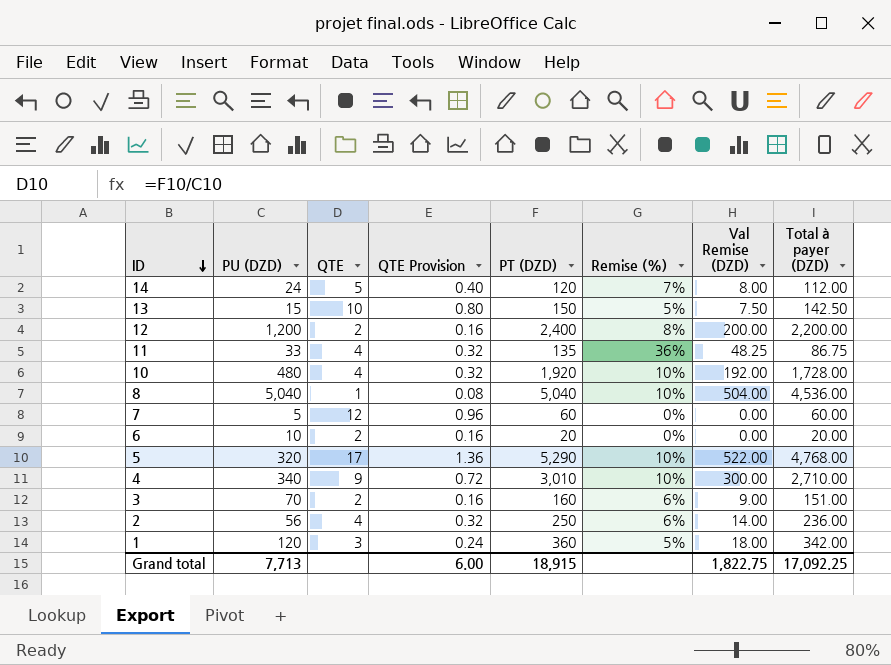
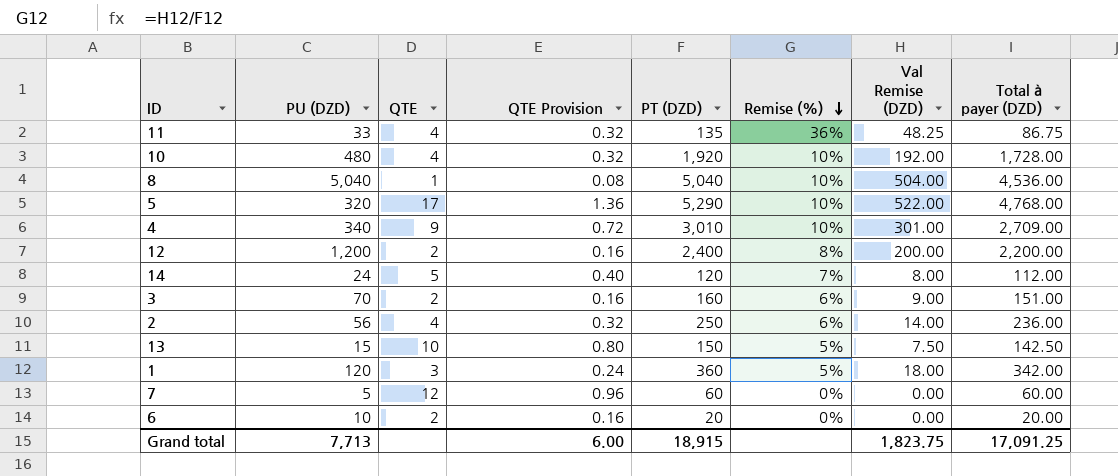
row order: ID descending -> Remise (%) descending
4 | Val Remise (DZD): 300.00 -> 301.00
4 | Total à payer (DZD): 2,710.00 -> 2,709.00
Grand total | Val Remise (DZD): 1,822.75 -> 1,823.75
Grand total | Total à payer (DZD): 17,092.25 -> 17,091.25

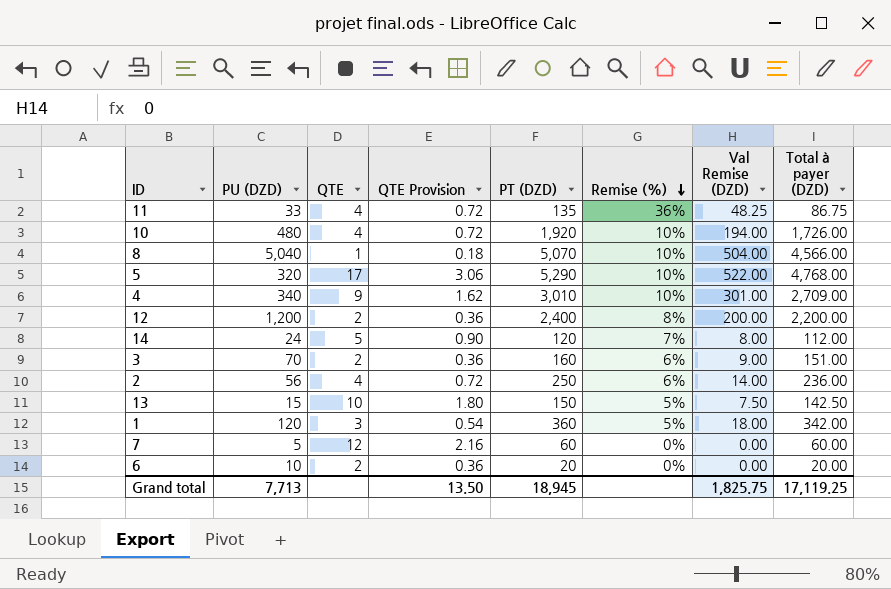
column QTE Provision | formula: [QTE] * 0.08 -> [QTE] * 0.18
10 | Val Remise (DZD): 192.00 -> 194.00
10 | Total à payer (DZD): 1,728.00 -> 1,726.00
8 | PT (DZD): 5,040 -> 5,070
8 | Total à payer (DZD): 4,536.00 -> 4,566.00
Grand total | QTE Provision: 6.00 -> 13.50
Grand total | PT (DZD): 18,915 -> 18,945
Grand total | Val Remise (DZD): 1,823.75 -> 1,825.75
Grand total | Total à payer (DZD): 17,091.25 -> 17,119.25

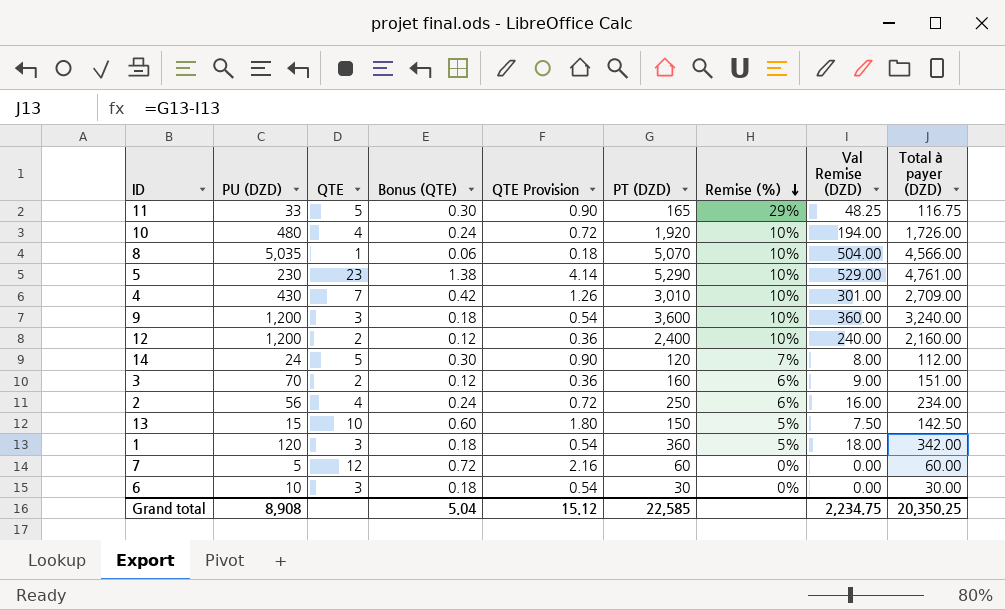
column Bonus (QTE) | formula: none -> [QTE] * 0.06
11 | QTE: 4 -> 5
11 | QTE Provision: 0.72 -> 0.90
11 | PT (DZD): 135 -> 165
11 | Remise (%): 36% -> 29%
11 | Total à payer (DZD): 86.75 -> 116.75
8 | PU (DZD): 5,040 -> 5,035
5 | PU (DZD): 320 -> 230
5 | QTE: 17 -> 23
5 | QTE Provision: 3.06 -> 4.14
5 | Val Remise (DZD): 522.00 -> 529.00
5 | Total à payer (DZD): 4,768.00 -> 4,761.00
4 | PU (DZD): 340 -> 430
4 | QTE: 9 -> 7
4 | QTE Provision: 1.62 -> 1.26
row 9: none -> 1,200 | 3 | 0.18 | 0.54 | 3,600 | 10% | 360.00 | 3,240.00
12 | Remise (%): 8% -> 10%
12 | Val Remise (DZD): 200.00 -> 240.00
12 | Total à payer (DZD): 2,200.00 -> 2,160.00
2 | Val Remise (DZD): 14.00 -> 16.00
2 | Total à payer (DZD): 236.00 -> 234.00
6 | QTE: 2 -> 3
6 | QTE Provision: 0.36 -> 0.54
6 | PT (DZD): 20 -> 30
6 | Total à payer (DZD): 20.00 -> 30.00
Grand total | PU (DZD): 7,713 -> 8,908
Grand total | QTE Provision: 13.50 -> 15.12
Grand total | PT (DZD): 18,945 -> 22,585
Grand total | Val Remise (DZD): 1,825.75 -> 2,234.75
Grand total | Total à payer (DZD): 17,119.25 -> 20,350.25

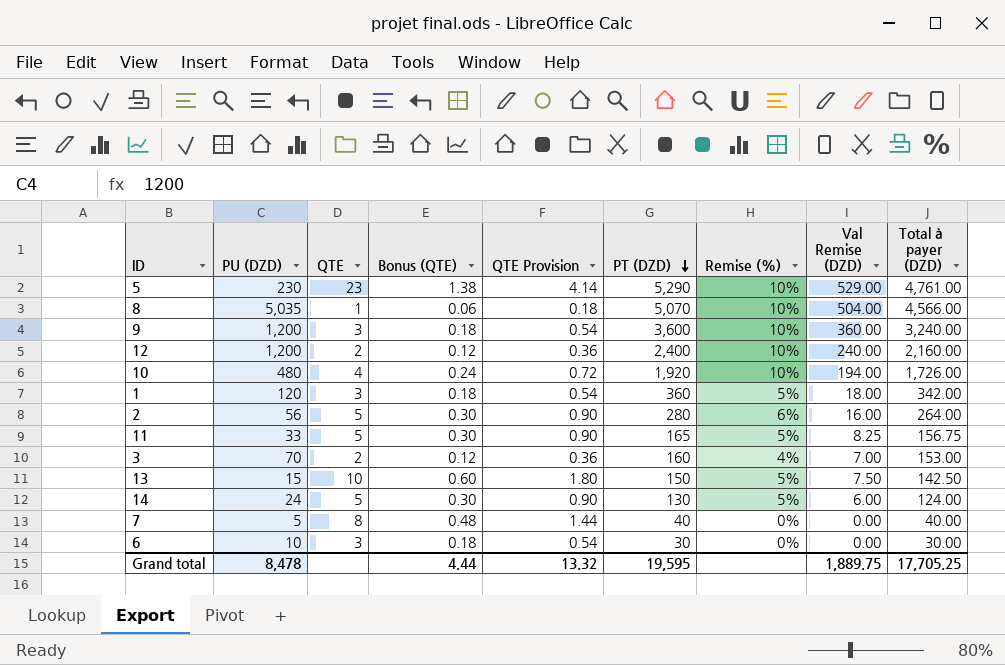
row order: Remise (%) descending -> PT (DZD) descending
row 4: 430 | 7 | 0.42 | 1.26 | 3,010 | 10% | 301.00 | 2,709.00 -> none
2 | QTE: 4 -> 5
2 | Bonus (QTE): 0.24 -> 0.30
2 | QTE Provision: 0.72 -> 0.90
2 | PT (DZD): 250 -> 280
2 | Total à payer (DZD): 234.00 -> 264.00
11 | Remise (%): 29% -> 5%
11 | Val Remise (DZD): 48.25 -> 8.25
11 | Total à payer (DZD): 116.75 -> 156.75
3 | Remise (%): 6% -> 4%
3 | Val Remise (DZD): 9.00 -> 7.00
3 | Total à payer (DZD): 151.00 -> 153.00
14 | PT (DZD): 120 -> 130
14 | Remise (%): 7% -> 5%
14 | Val Remise (DZD): 8.00 -> 6.00
14 | Total à payer (DZD): 112.00 -> 124.00
7 | QTE: 12 -> 8
7 | Bonus (QTE): 0.72 -> 0.48
7 | QTE Provision: 2.16 -> 1.44
7 | PT (DZD): 60 -> 40
7 | Total à payer (DZD): 60.00 -> 40.00
Grand total | PU (DZD): 8,908 -> 8,478
Grand total | Bonus (QTE): 5.04 -> 4.44
Grand total | QTE Provision: 15.12 -> 13.32
Grand total | PT (DZD): 22,585 -> 19,595
Grand total | Val Remise (DZD): 2,234.75 -> 1,889.75
Grand total | Total à payer (DZD): 20,350.25 -> 17,705.25

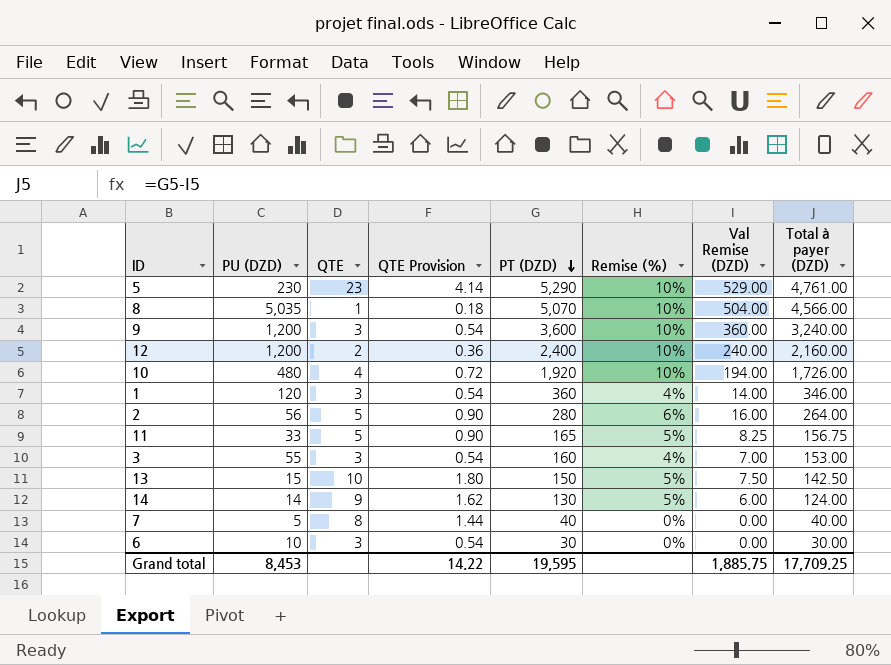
column Bonus (QTE) | formula: [QTE] * 0.06 -> none
1 | Remise (%): 5% -> 4%
1 | Val Remise (DZD): 18.00 -> 14.00
1 | Total à payer (DZD): 342.00 -> 346.00
3 | PU (DZD): 70 -> 55
3 | QTE: 2 -> 3
3 | QTE Provision: 0.36 -> 0.54
14 | PU (DZD): 24 -> 14
14 | QTE: 5 -> 9
14 | QTE Provision: 0.90 -> 1.62
Grand total | PU (DZD): 8,478 -> 8,453
Grand total | QTE Provision: 13.32 -> 14.22
Grand total | Val Remise (DZD): 1,889.75 -> 1,885.75
Grand total | Total à payer (DZD): 17,705.25 -> 17,709.25

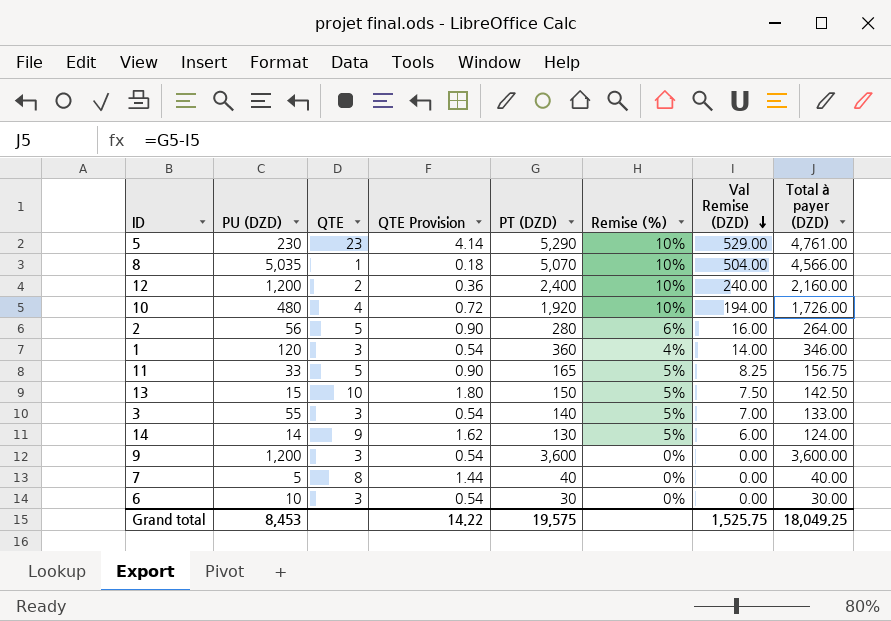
row order: PT (DZD) descending -> Val Remise (DZD) descending
3 | PT (DZD): 160 -> 140
3 | Remise (%): 4% -> 5%
3 | Total à payer (DZD): 153.00 -> 133.00
9 | Remise (%): 10% -> 0%
9 | Val Remise (DZD): 360.00 -> 0.00
9 | Total à payer (DZD): 3,240.00 -> 3,600.00
Grand total | PT (DZD): 19,595 -> 19,575
Grand total | Val Remise (DZD): 1,885.75 -> 1,525.75
Grand total | Total à payer (DZD): 17,709.25 -> 18,049.25

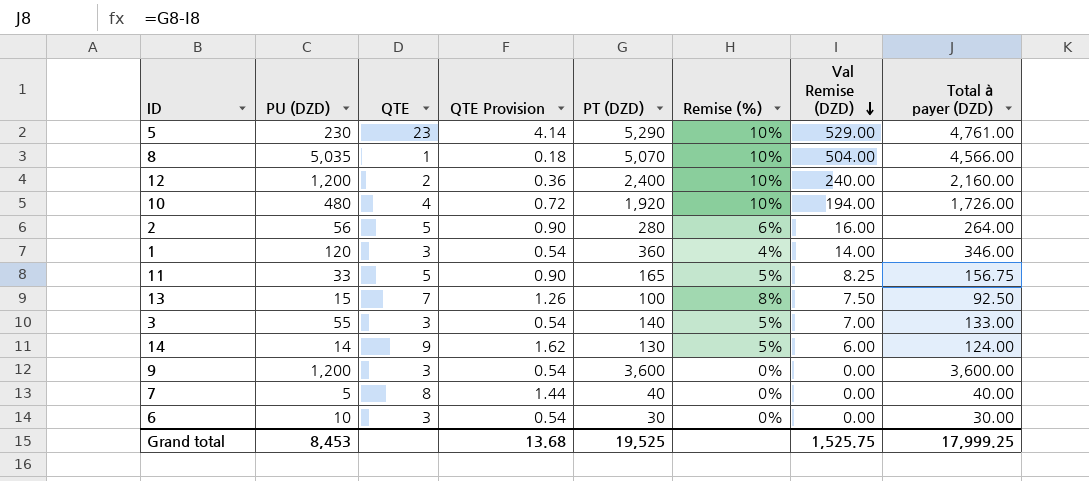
13 | QTE: 10 -> 7
13 | QTE Provision: 1.80 -> 1.26
13 | PT (DZD): 150 -> 100
13 | Remise (%): 5% -> 8%
13 | Total à payer (DZD): 142.50 -> 92.50
Grand total | QTE Provision: 14.22 -> 13.68
Grand total | PT (DZD): 19,575 -> 19,525
Grand total | Total à payer (DZD): 18,049.25 -> 17,999.25

